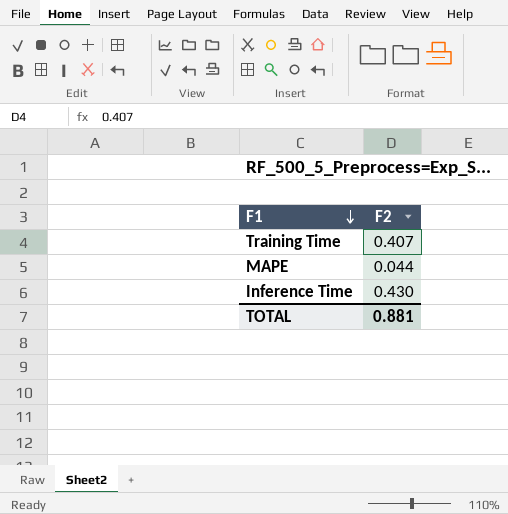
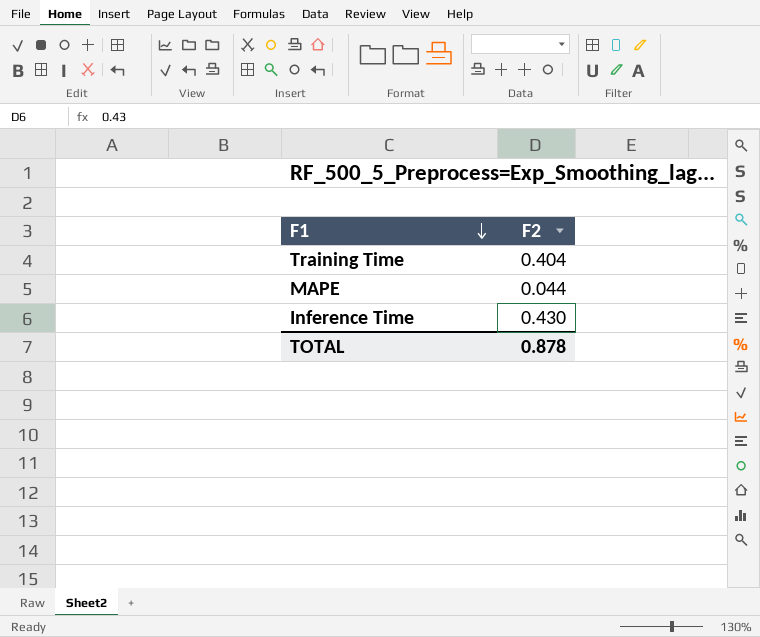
Training Time | F2: 0.407 -> 0.404
TOTAL | F2: 0.881 -> 0.878

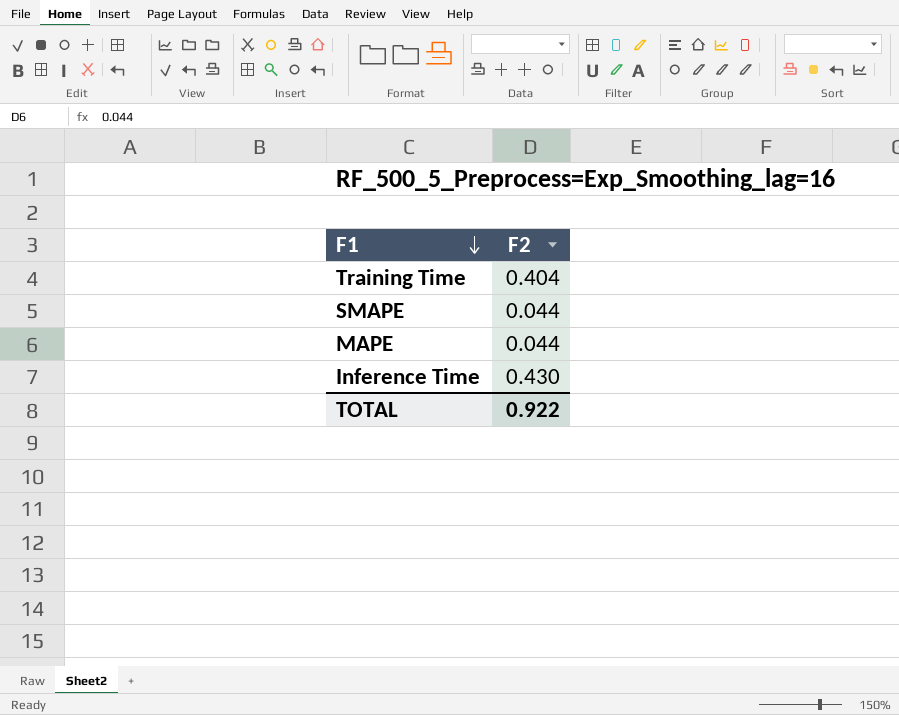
row SMAPE: none -> 0.044
TOTAL | F2: 0.878 -> 0.922

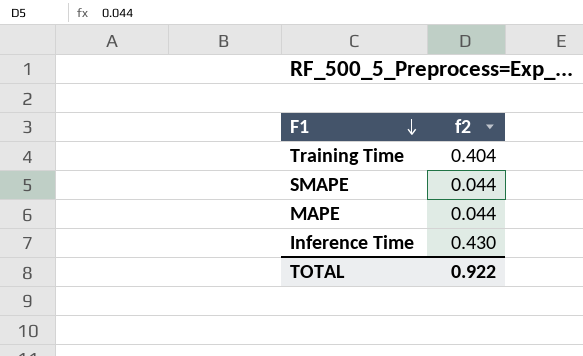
column name: F2 -> f2

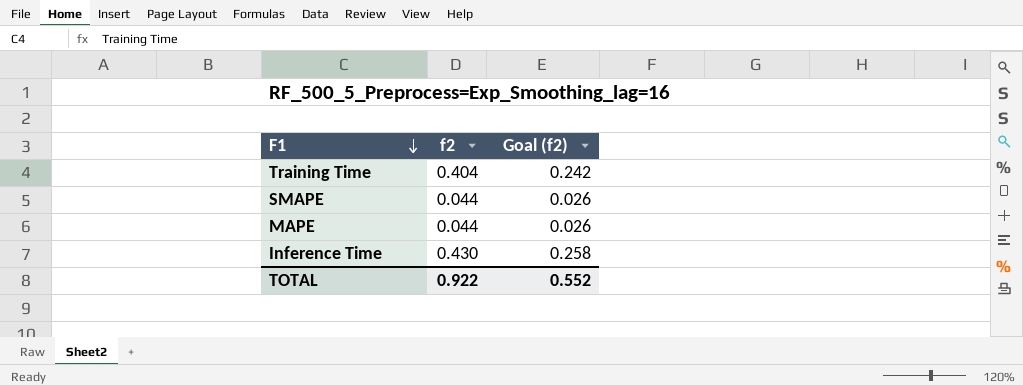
column Goal (f2) | formula: none -> [f2] * 0.6

